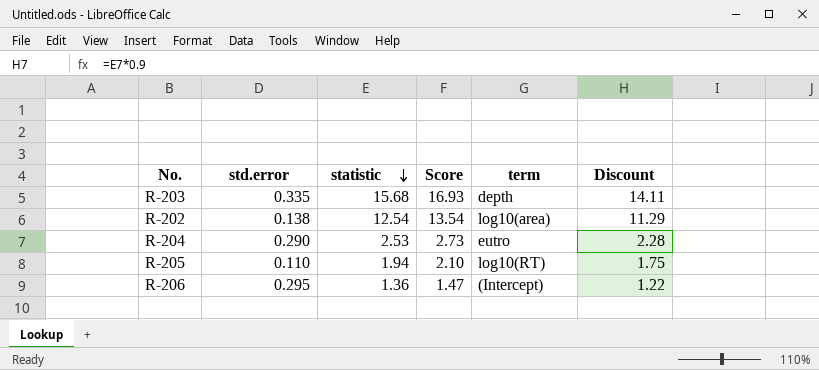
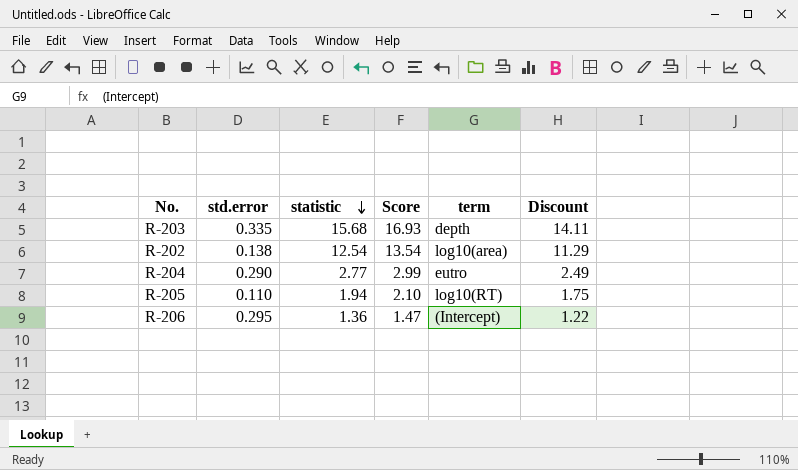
R-204 | statistic: 2.53 -> 2.77
R-204 | Score: 2.73 -> 2.99
R-204 | Discount: 2.28 -> 2.49

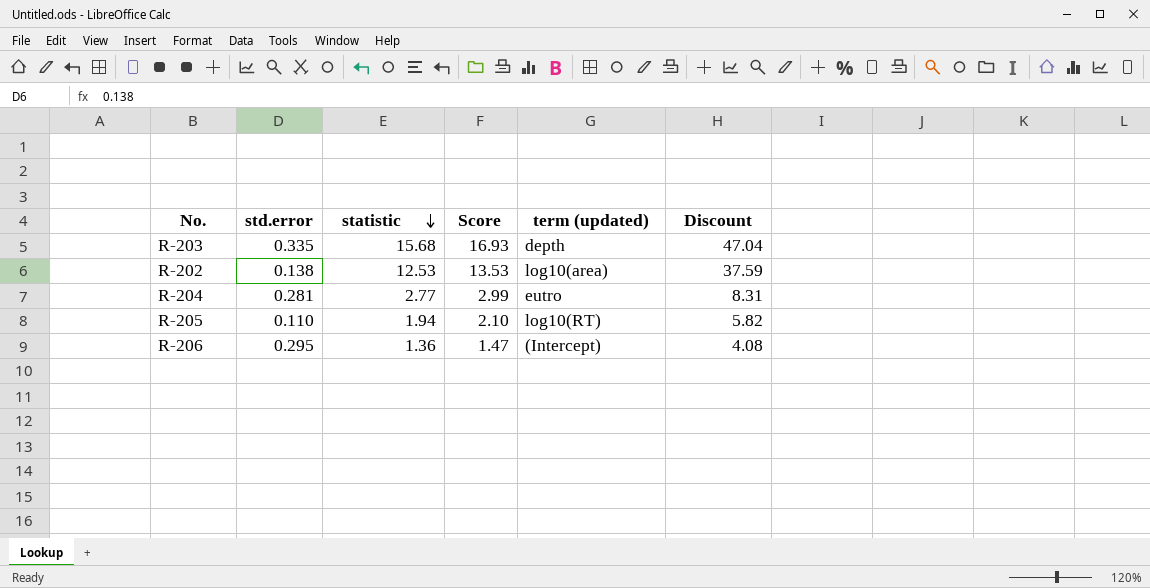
column name: term -> term (updated)
column Discount | formula: [statistic] * 0.9 -> [statistic] * 3
R-202 | statistic: 12.54 -> 12.53
R-202 | Score: 13.54 -> 13.53
R-204 | std.error: 0.290 -> 0.281

